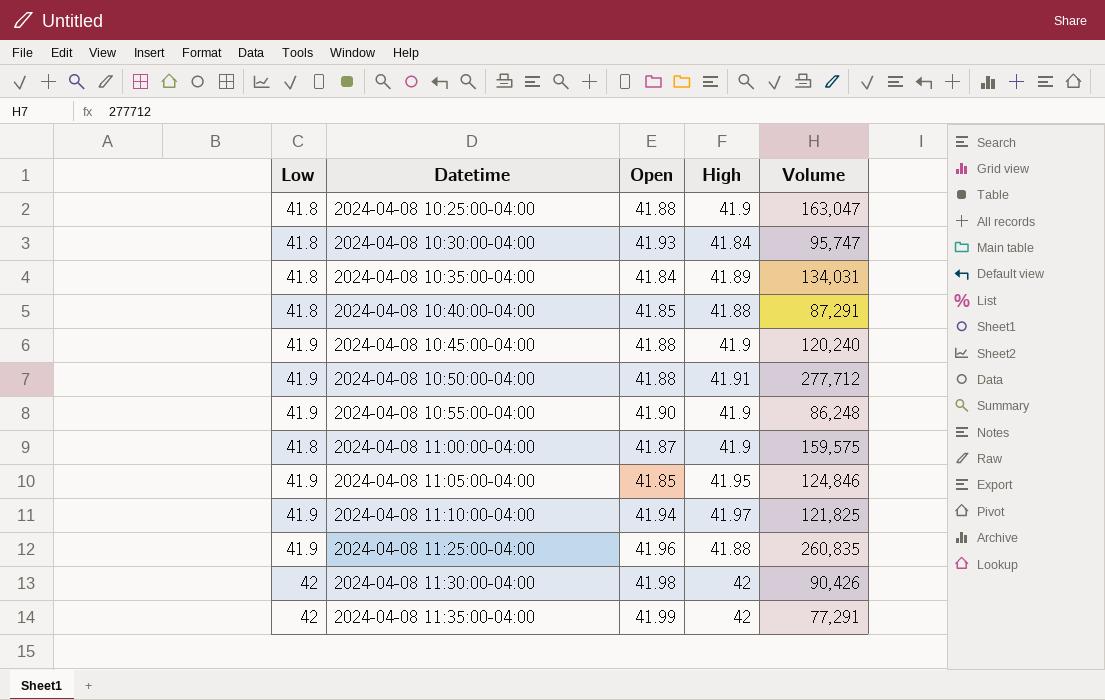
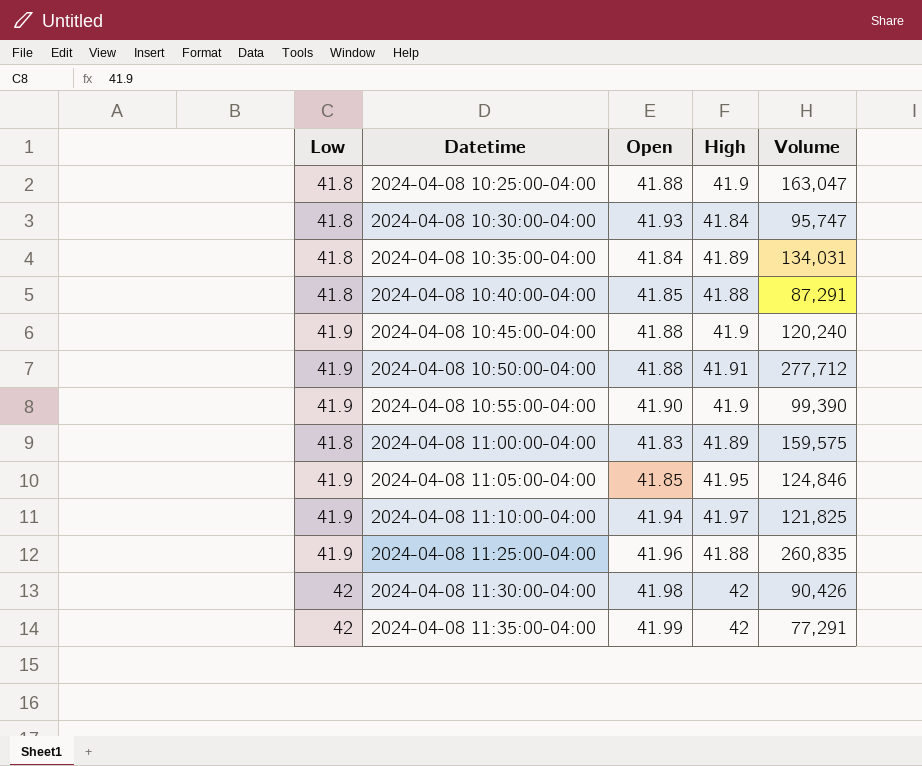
2024-04-08 10:55:00-04:00 | Volume: 86,248 -> 99,390
2024-04-08 11:00:00-04:00 | Open: 41.87 -> 41.83
2024-04-08 11:00:00-04:00 | High: 41.9 -> 41.89

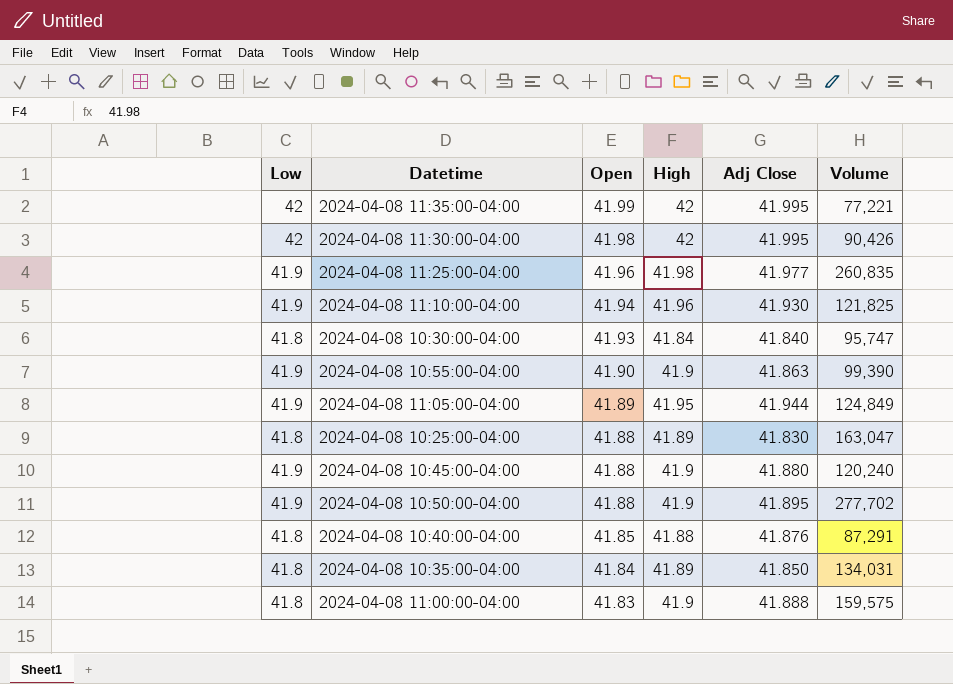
row order: Datetime ascending -> Open descending
column Adj Close | position: none -> 5
2024-04-08 11:35:00-04:00 | Volume: 77,291 -> 77,221
2024-04-08 11:25:00-04:00 | High: 41.88 -> 41.98
2024-04-08 11:10:00-04:00 | High: 41.97 -> 41.96
2024-04-08 11:05:00-04:00 | Open: 41.85 -> 41.89
2024-04-08 11:05:00-04:00 | Volume: 124,846 -> 124,849
2024-04-08 10:25:00-04:00 | High: 41.9 -> 41.89
2024-04-08 10:50:00-04:00 | High: 41.91 -> 41.9
2024-04-08 10:50:00-04:00 | Volume: 277,712 -> 277,702
2024-04-08 11:00:00-04:00 | High: 41.89 -> 41.9

